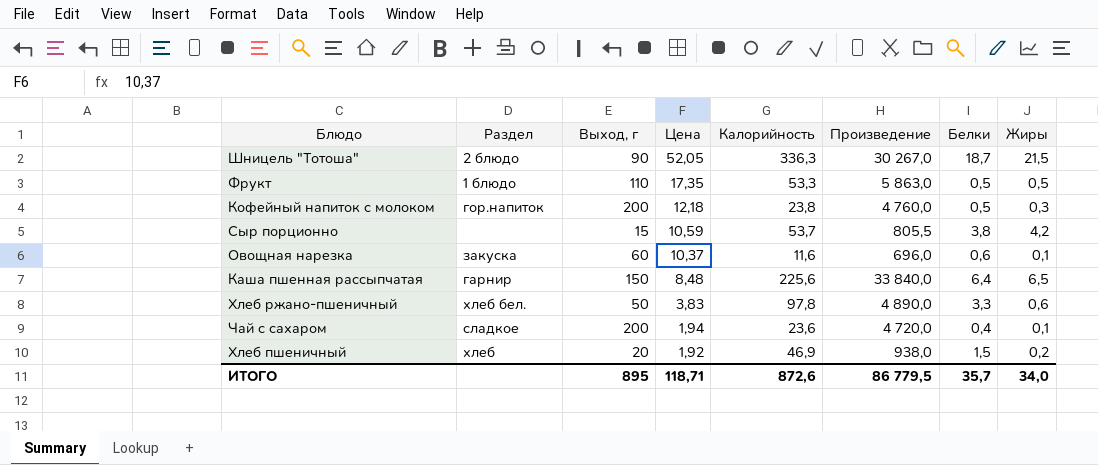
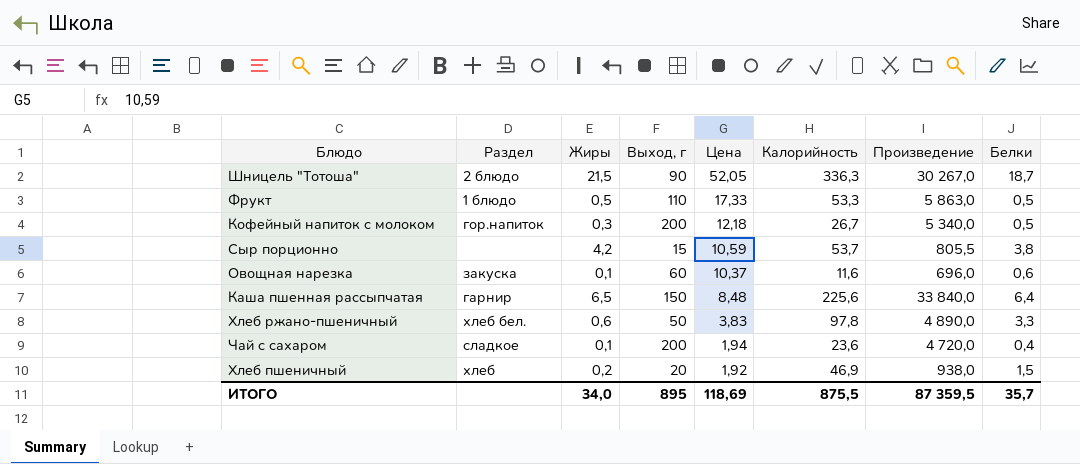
column Жиры | position: 8 -> 3
Фрукт | Цена: 17,35 -> 17,33
Кофейный напиток с молоком | Калорийность: 23,8 -> 26,7
Кофейный напиток с молоком | Произведение: 4 760,0 -> 5 340,0
ИТОГО | Цена: 118,71 -> 118,69
ИТОГО | Калорийность: 872,6 -> 875,5
ИТОГО | Произведение: 86 779,5 -> 87 359,5

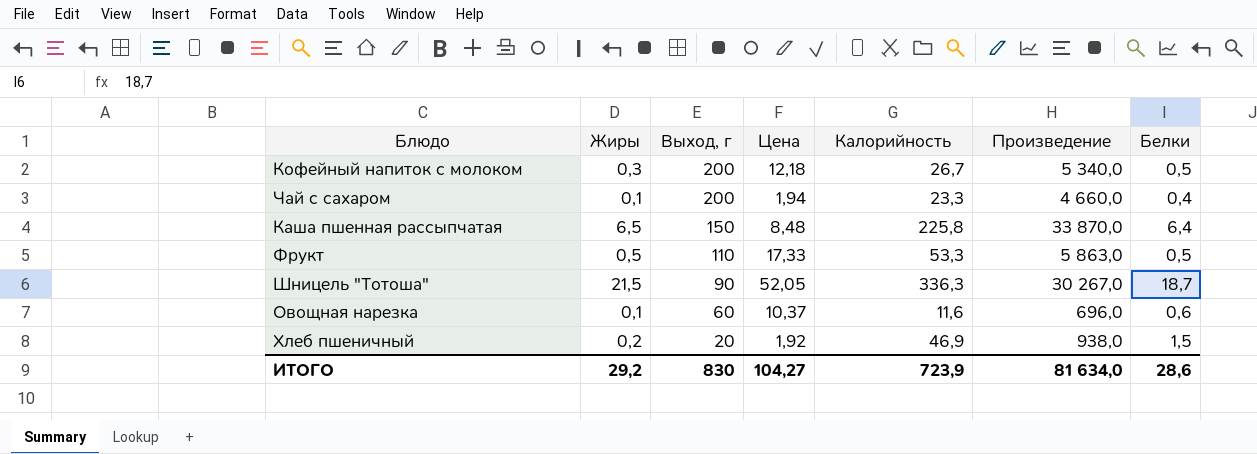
row order: Цена descending -> Выход, г descending
column Раздел | position: 2 -> none
row Сыр порционно: none | 4,2 | 15 | 10,59 | 53,7 | 805,5 | 3,8 -> none
row Хлеб ржано-пшеничный: хлеб бел. | 0,6 | 50 | 3,83 | 97,8 | 4 890,0 | 3,3 -> none
Чай с сахаром | Калорийность: 23,6 -> 23,3
Чай с сахаром | Произведение: 4 720,0 -> 4 660,0
Каша пшенная рассыпчатая | Калорийность: 225,6 -> 225,8
Каша пшенная рассыпчатая | Произведение: 33 840,0 -> 33 870,0
ИТОГО | Жиры: 34,0 -> 29,2
ИТОГО | Выход, г: 895 -> 830
ИТОГО | Цена: 118,69 -> 104,27
ИТОГО | Калорийность: 875,5 -> 723,9
ИТОГО | Произведение: 87 359,5 -> 81 634,0
ИТОГО | Белки: 35,7 -> 28,6

